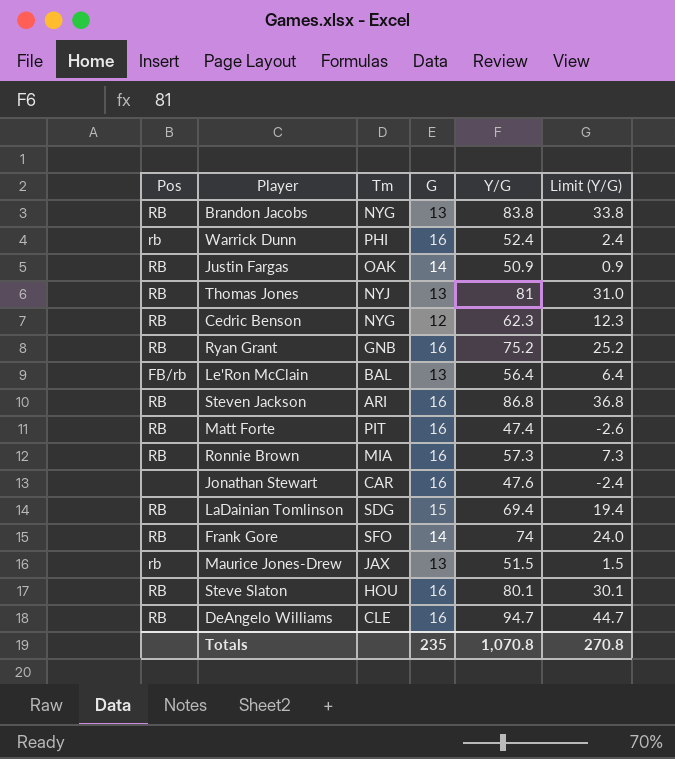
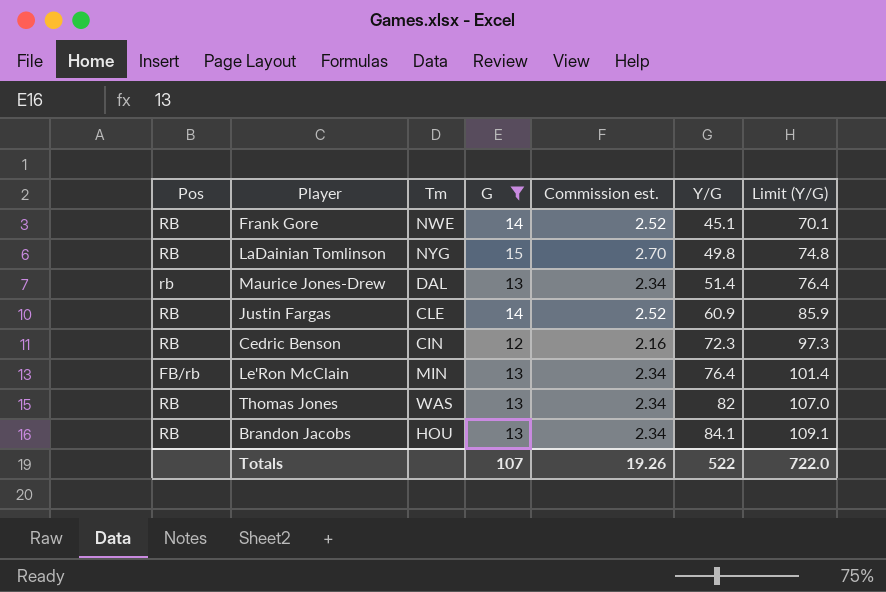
filter: none -> G != 16
row order: none -> Y/G ascending
column Commission est. | formula: none -> [G] * 0.18
column Limit (Y/G) | formula: [Y/G] - 50 -> [Y/G] + 25
Frank Gore | Tm: SFO -> NWE
Frank Gore | Y/G: 74 -> 45.1
LaDainian Tomlinson | Tm: SDG -> NYG
LaDainian Tomlinson | Y/G: 69.4 -> 49.8
Maurice Jones-Drew | Tm: JAX -> DAL
Maurice Jones-Drew | Y/G: 51.5 -> 51.4
Justin Fargas | Tm: OAK -> CLE
Justin Fargas | Y/G: 50.9 -> 60.9
Cedric Benson | Tm: NYG -> CIN
Cedric Benson | Y/G: 62.3 -> 72.3
Le'Ron McClain | Tm: BAL -> MIN
Le'Ron McClain | Y/G: 56.4 -> 76.4
Thomas Jones | Tm: NYJ -> WAS
Thomas Jones | Y/G: 81 -> 82
Brandon Jacobs | Tm: NYG -> HOU
Brandon Jacobs | Y/G: 83.8 -> 84.1
Totals | G: 235 -> 107
Totals | Y/G: 1,070.8 -> 522
Totals | Limit (Y/G): 270.8 -> 722.0

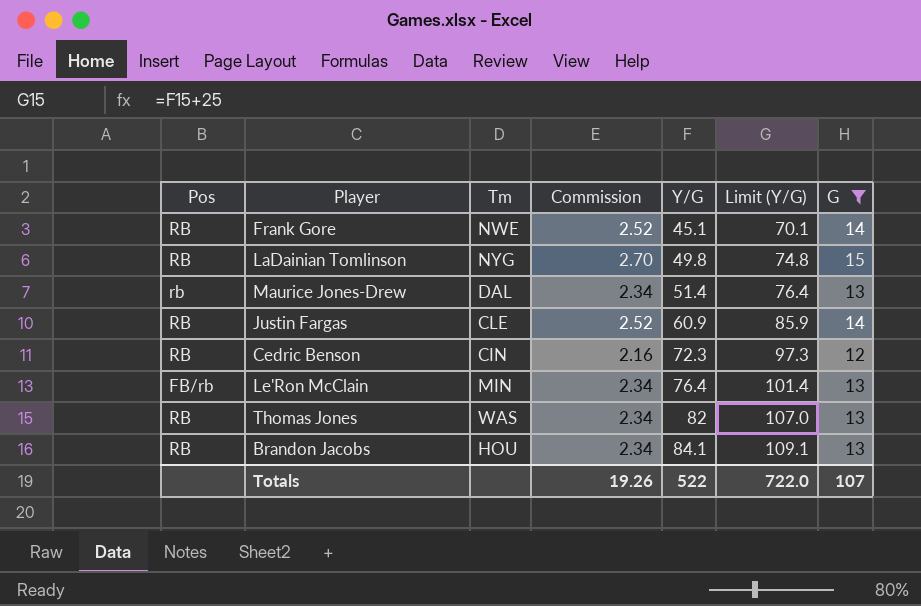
column name: Commission est. -> Commission
column G | position: 4 -> 7

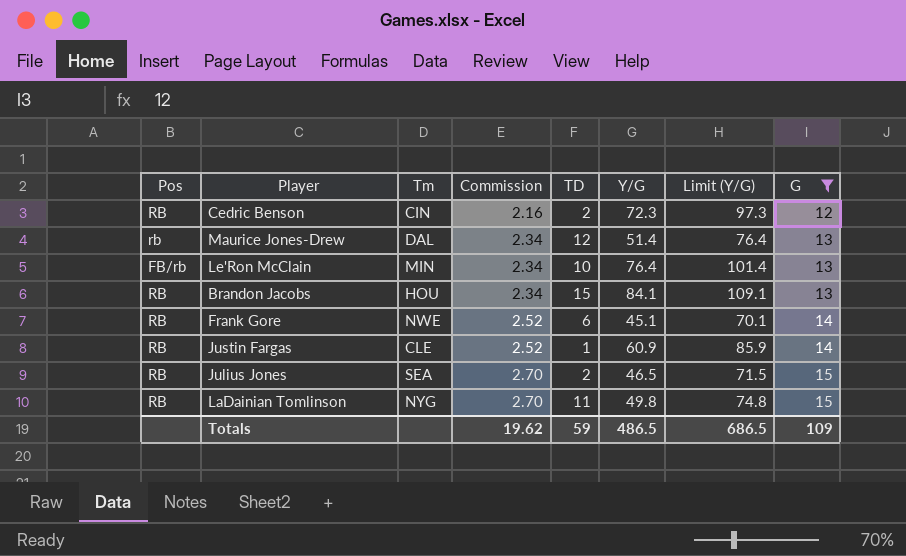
row order: Y/G ascending -> Commission ascending
column TD | position: none -> 5
row Thomas Jones: RB | WAS | 2.34 | 82 | 107.0 | 13 -> none
row Julius Jones: none -> RB | SEA | 2.70 | 2 | 46.5 | 71.5 | 15
Totals | Commission: 19.26 -> 19.62
Totals | Y/G: 522 -> 486.5
Totals | Limit (Y/G): 722.0 -> 686.5
Totals | G: 107 -> 109

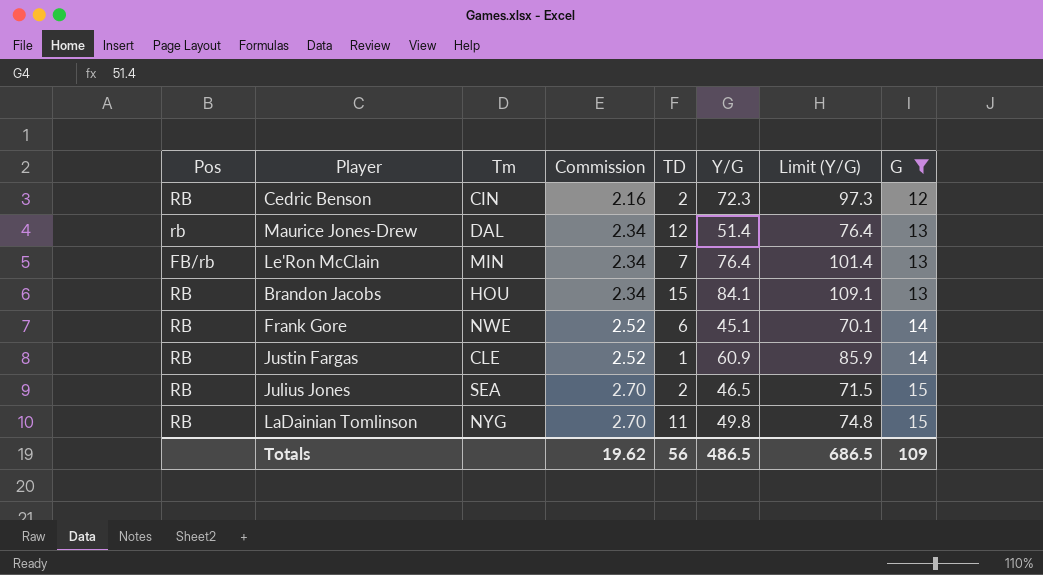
Le'Ron McClain | TD: 10 -> 7
Totals | TD: 59 -> 56

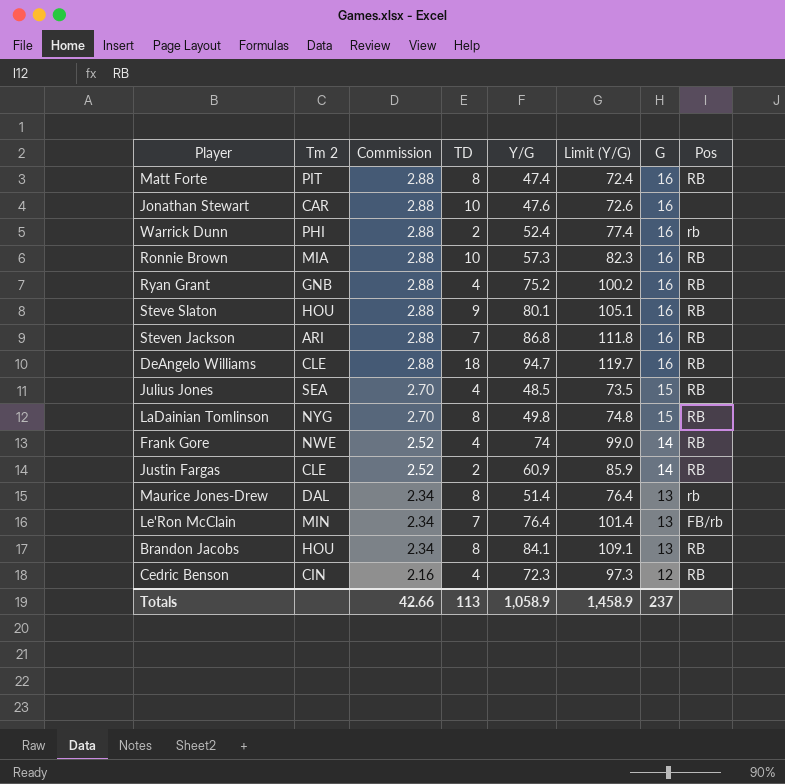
filter: G != 16 -> none
row order: Commission ascending -> Commission descending
column name: Tm -> Tm 2
column Pos | position: 1 -> 8
Julius Jones | TD: 2 -> 4
Julius Jones | Y/G: 46.5 -> 48.5
Julius Jones | Limit (Y/G): 71.5 -> 73.5
LaDainian Tomlinson | TD: 11 -> 8
Frank Gore | TD: 6 -> 4
Frank Gore | Y/G: 45.1 -> 74
Frank Gore | Limit (Y/G): 70.1 -> 99.0
Justin Fargas | TD: 1 -> 2
Maurice Jones-Drew | TD: 12 -> 8
Brandon Jacobs | TD: 15 -> 8
Cedric Benson | TD: 2 -> 4
Totals | Commission: 19.62 -> 42.66
Totals | TD: 56 -> 113
Totals | Y/G: 486.5 -> 1,058.9
Totals | Limit (Y/G): 686.5 -> 1,458.9
Totals | G: 109 -> 237

